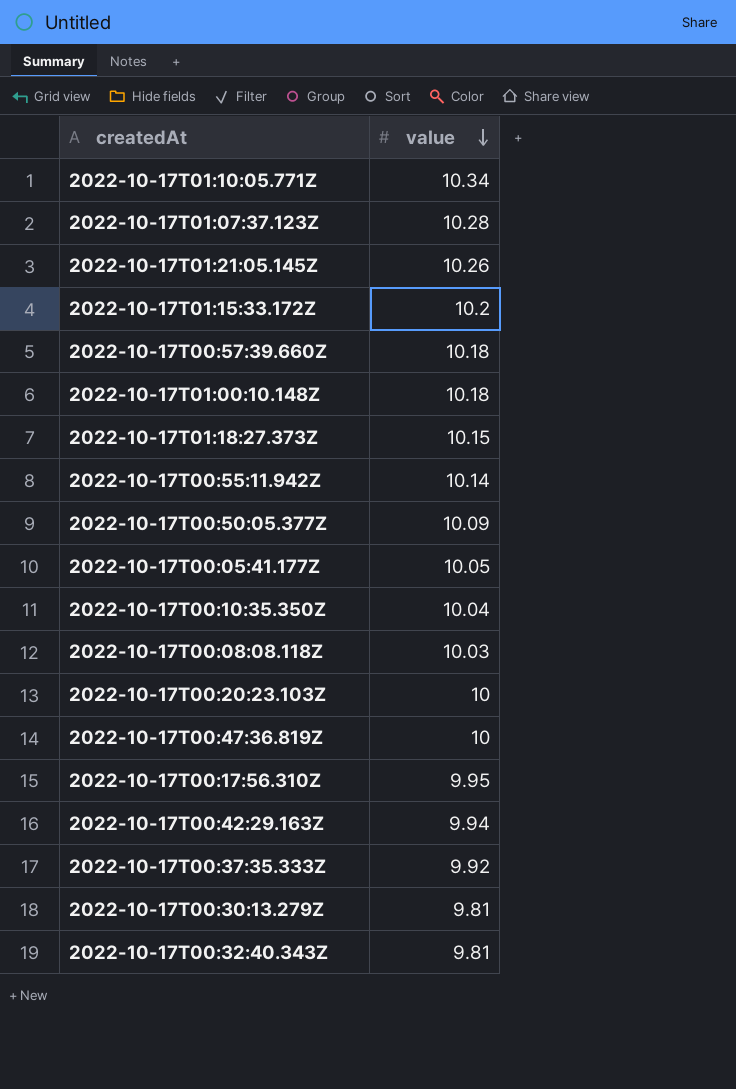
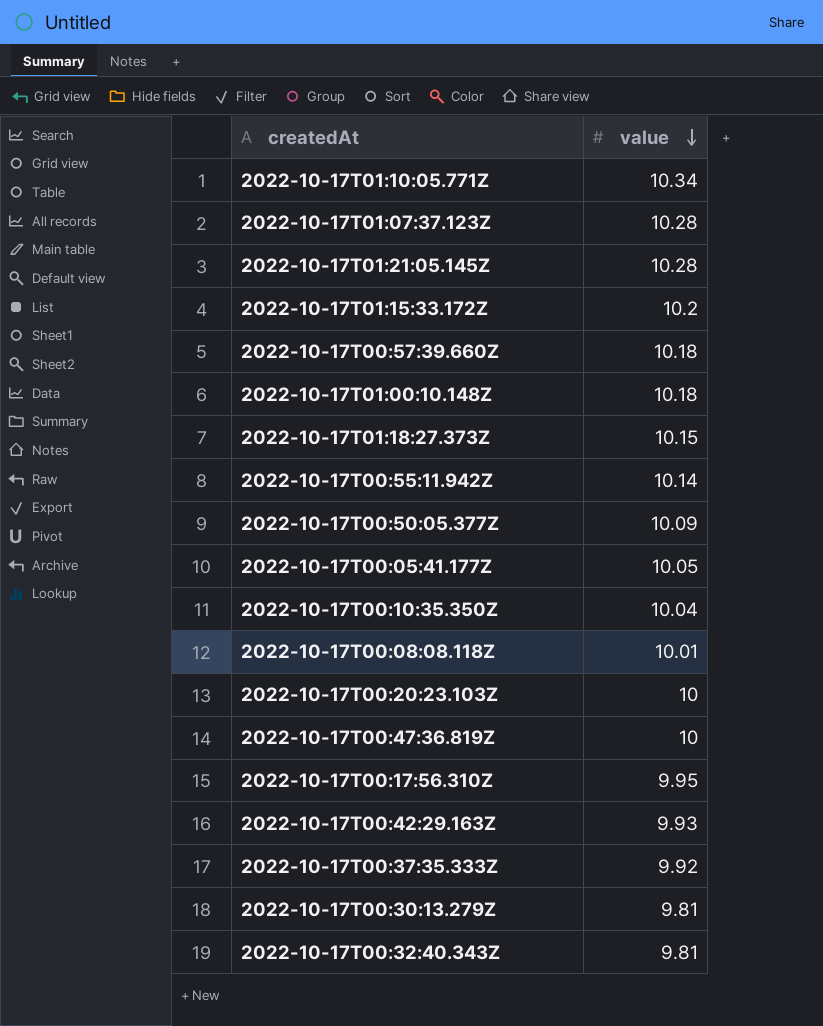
2022-10-17T01:21:05.145Z | value: 10.26 -> 10.28
2022-10-17T00:08:08.118Z | value: 10.03 -> 10.01
2022-10-17T00:42:29.163Z | value: 9.94 -> 9.93

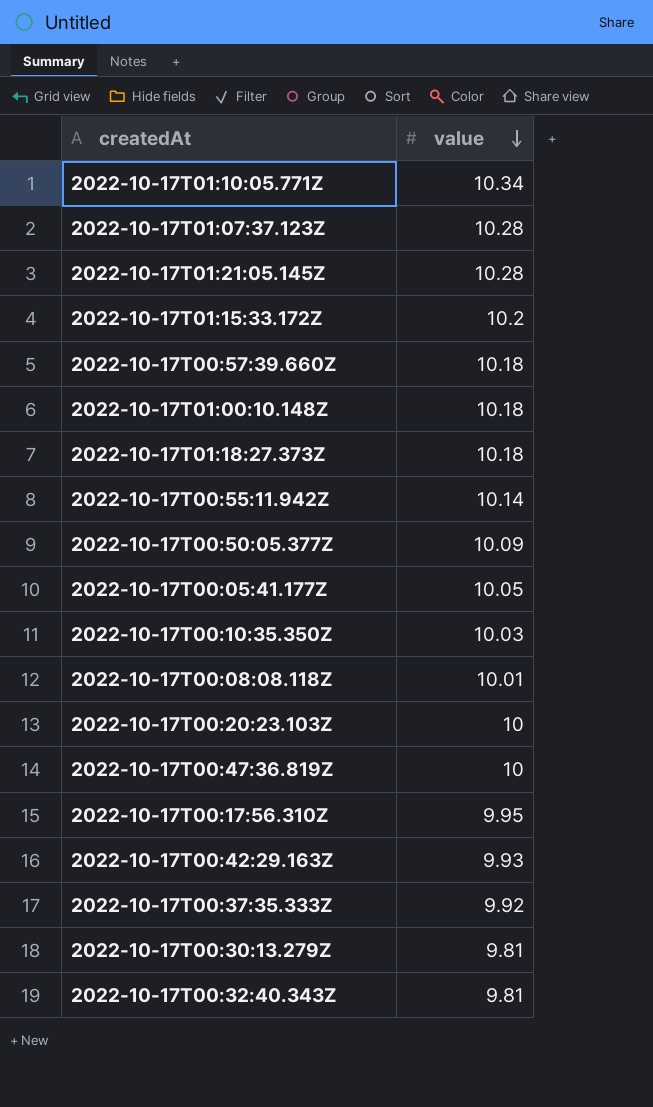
2022-10-17T01:18:27.373Z | value: 10.15 -> 10.18
2022-10-17T00:10:35.350Z | value: 10.04 -> 10.03

